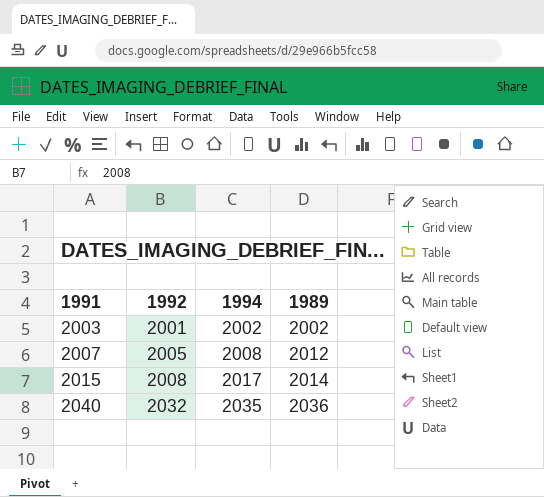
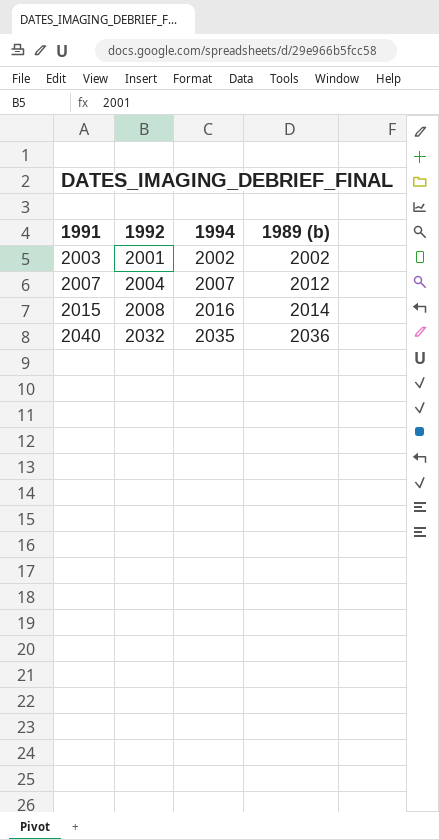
column name: 1989 -> 1989 (b)
2007 | 1992: 2005 -> 2004
2007 | 1994: 2008 -> 2007
2015 | 1994: 2017 -> 2016

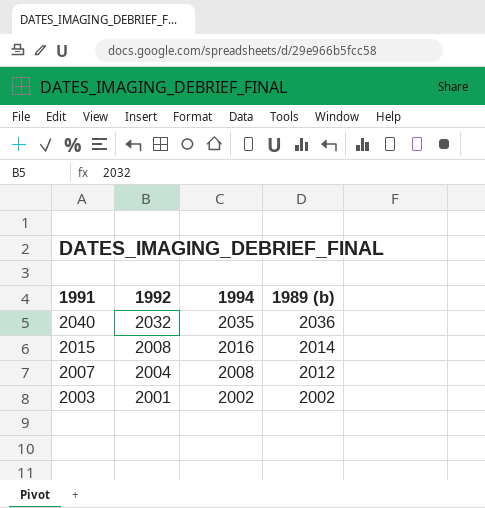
row order: 1991 ascending -> 1991 descending
2007 | 1994: 2007 -> 2008

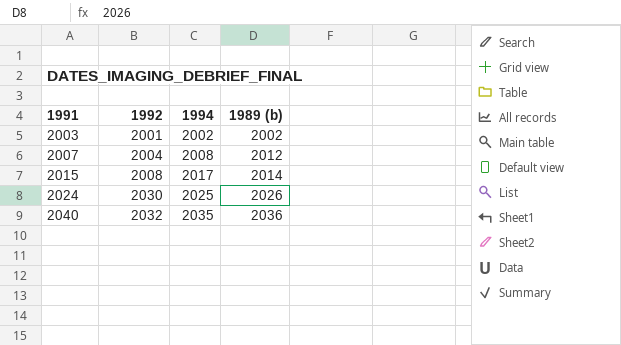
row order: 1991 descending -> 1991 ascending
2015 | 1994: 2016 -> 2017
row 2024: none -> 2030 | 2025 | 2026

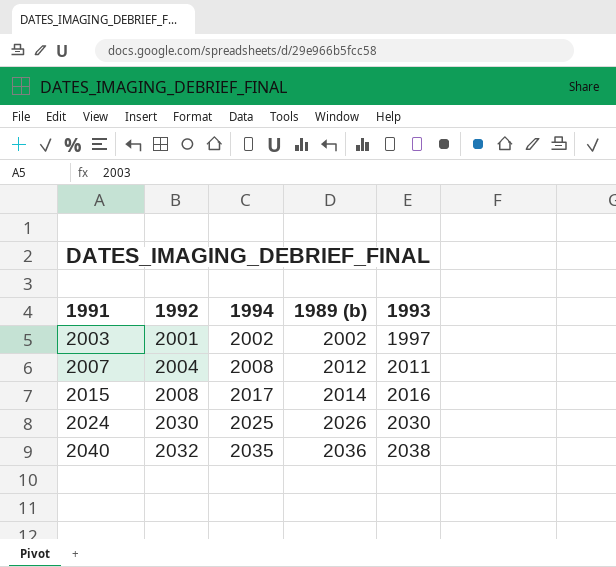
column 1993 | position: none -> 5

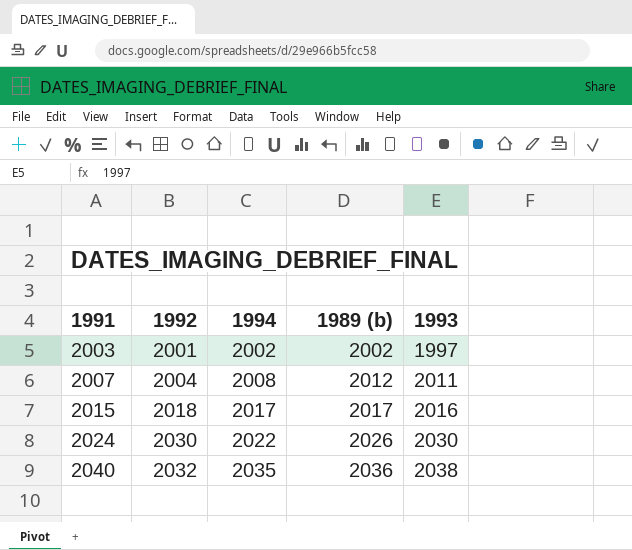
2015 | 1992: 2008 -> 2018
2015 | 1989 (b): 2014 -> 2017
2024 | 1994: 2025 -> 2022

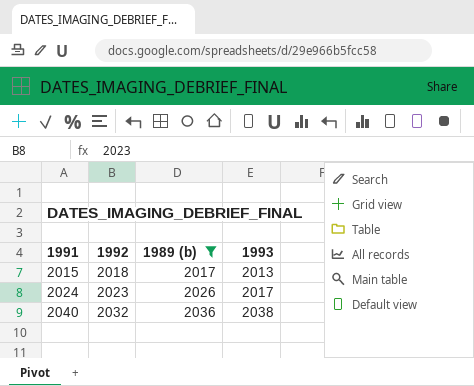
filter: none -> 1989 (b) >= 2017
column 1994 | position: 3 -> none
2015 | 1993: 2016 -> 2013
2024 | 1992: 2030 -> 2023
2024 | 1993: 2030 -> 2017

